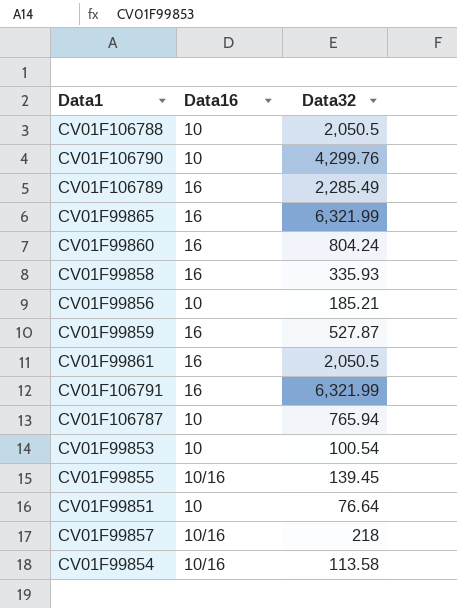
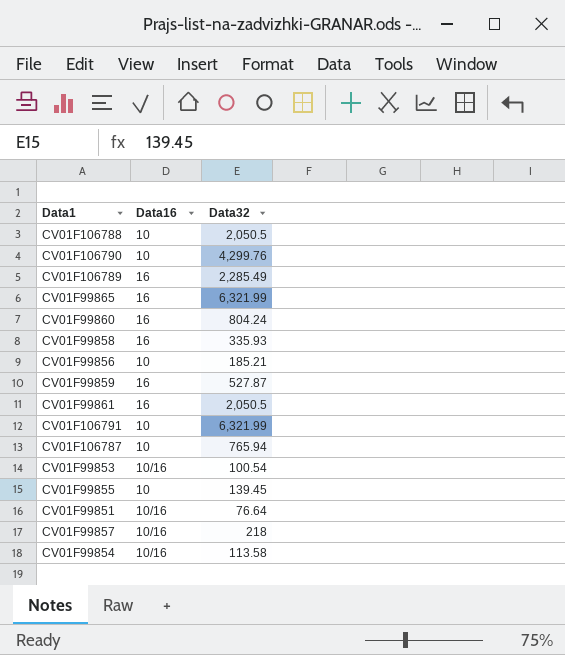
CV01F106791 | Data16: 16 -> 10
CV01F99853 | Data16: 10 -> 10/16
CV01F99855 | Data16: 10/16 -> 10
CV01F99851 | Data16: 10 -> 10/16

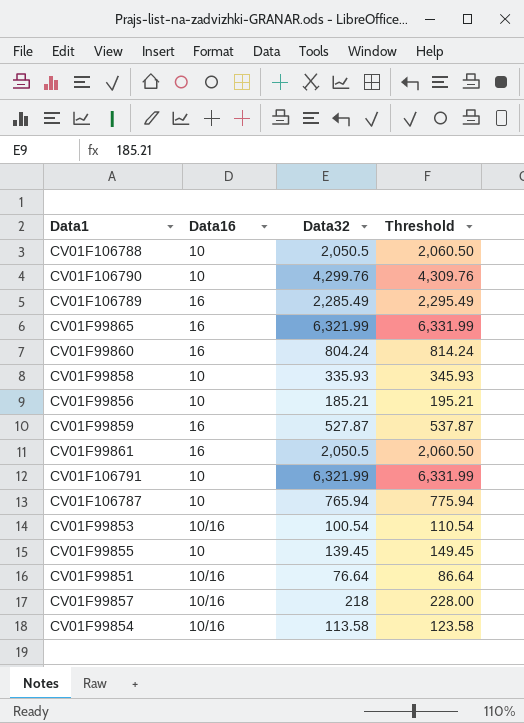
column Threshold | formula: none -> [Data32] + 10
CV01F99858 | Data16: 16 -> 10

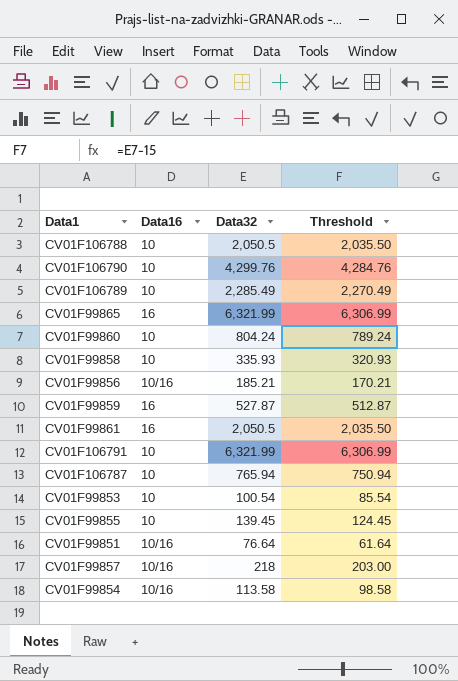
column Threshold | formula: [Data32] + 10 -> [Data32] - 15
CV01F106789 | Data16: 16 -> 10
CV01F99860 | Data16: 16 -> 10
CV01F99856 | Data16: 10 -> 10/16
CV01F99853 | Data16: 10/16 -> 10

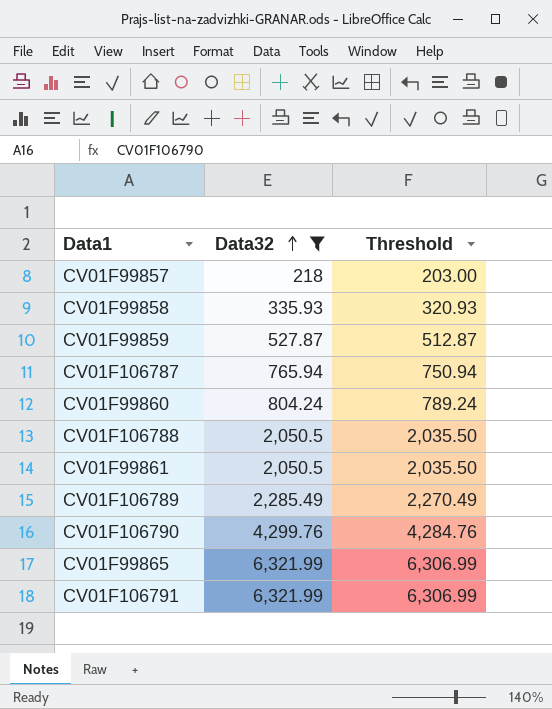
filter: none -> Data32 >= 218
row order: none -> Data32 ascending
column Data16 | position: 2 -> none

